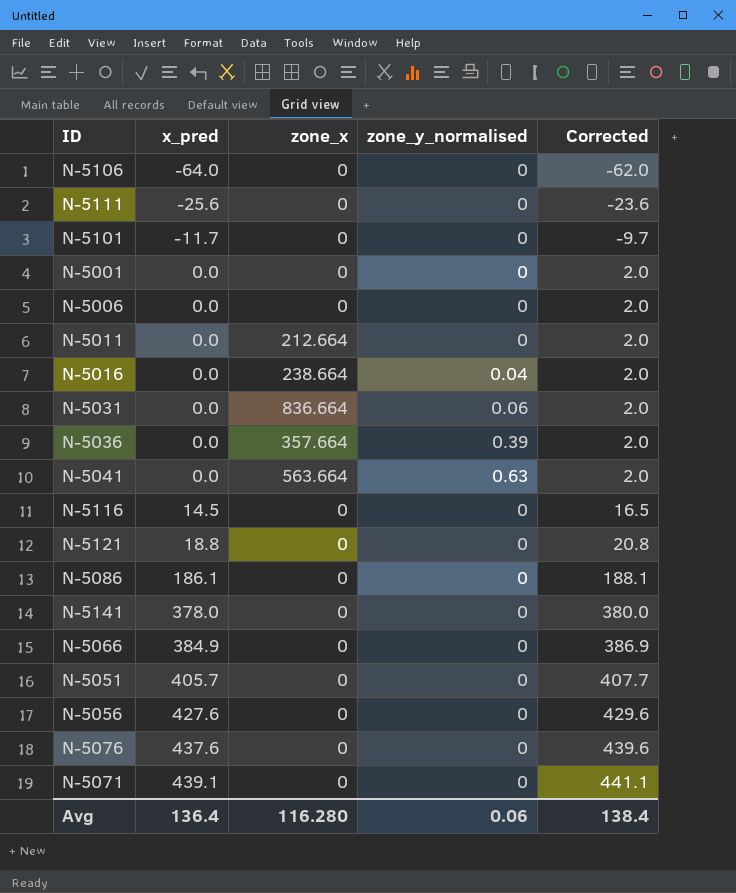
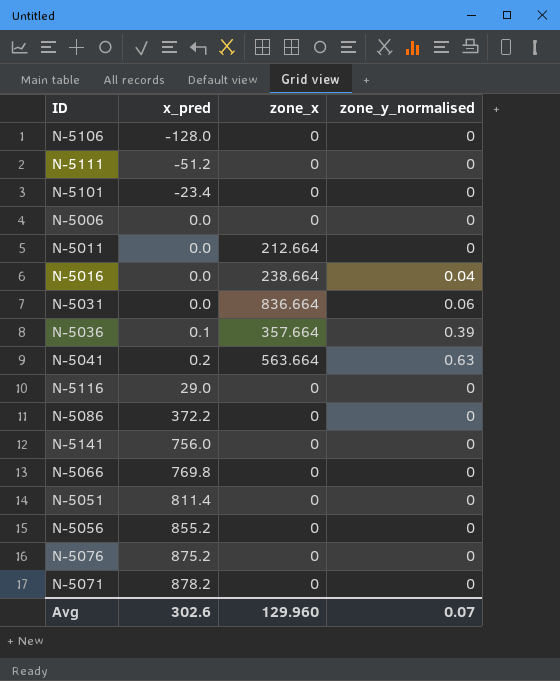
column Corrected | formula: [x_pred] + 2 -> none
row N-5001: 0.0 | 0 | 0 | 2.0 -> none
row N-5121: 18.8 | 0 | 0 | 20.8 -> none
N-5106 | x_pred: -64.0 -> -128.0
N-5111 | x_pred: -25.6 -> -51.2
N-5101 | x_pred: -11.7 -> -23.4
N-5036 | x_pred: 0.0 -> 0.1
N-5041 | x_pred: 0.0 -> 0.2
N-5116 | x_pred: 14.5 -> 29.0
N-5086 | x_pred: 186.1 -> 372.2
N-5141 | x_pred: 378.0 -> 756.0
N-5066 | x_pred: 384.9 -> 769.8
N-5051 | x_pred: 405.7 -> 811.4
N-5056 | x_pred: 427.6 -> 855.2
N-5076 | x_pred: 437.6 -> 875.2
N-5071 | x_pred: 439.1 -> 878.2
Avg | x_pred: 136.4 -> 302.6
Avg | zone_x: 116.280 -> 129.960
Avg | zone_y_normalised: 0.06 -> 0.07

